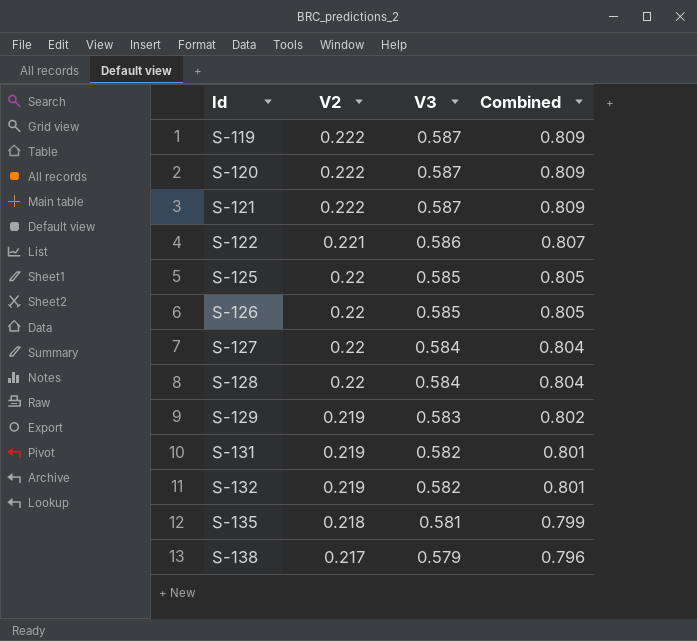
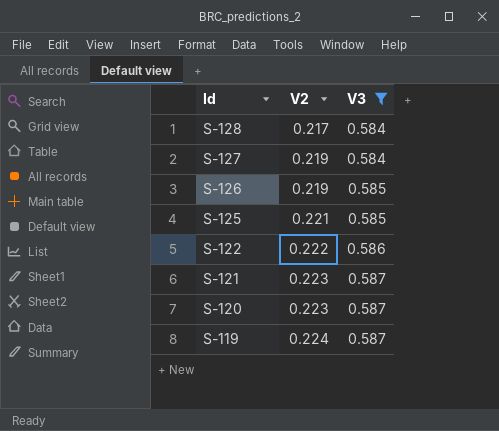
filter: none -> V3 >= 0.584
row order: Id ascending -> Id descending
column Combined | formula: [V2] + [V3] -> none
S-128 | V2: 0.22 -> 0.217
S-127 | V2: 0.22 -> 0.219
S-126 | V2: 0.22 -> 0.219
S-125 | V2: 0.22 -> 0.221
S-122 | V2: 0.221 -> 0.222
S-121 | V2: 0.222 -> 0.223
S-120 | V2: 0.222 -> 0.223
S-119 | V2: 0.222 -> 0.224

